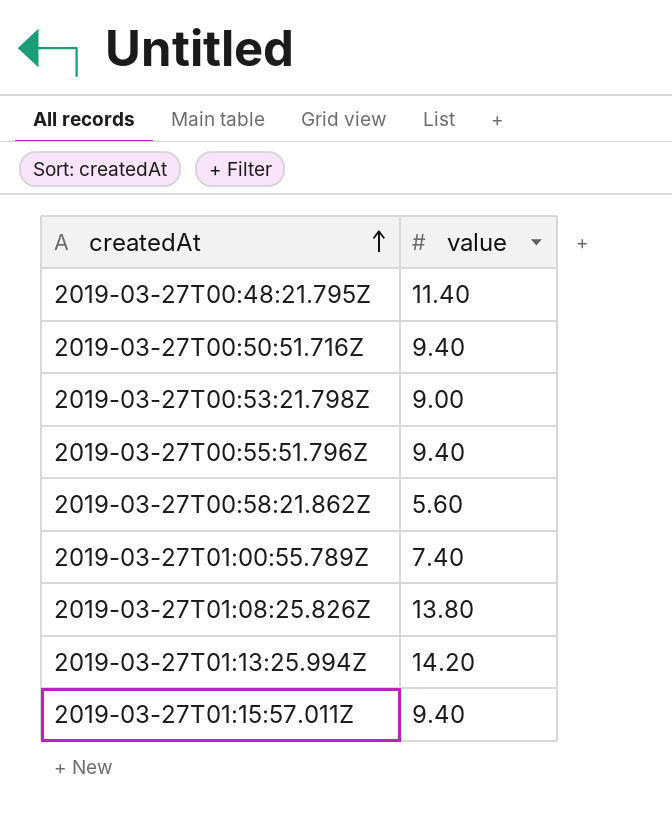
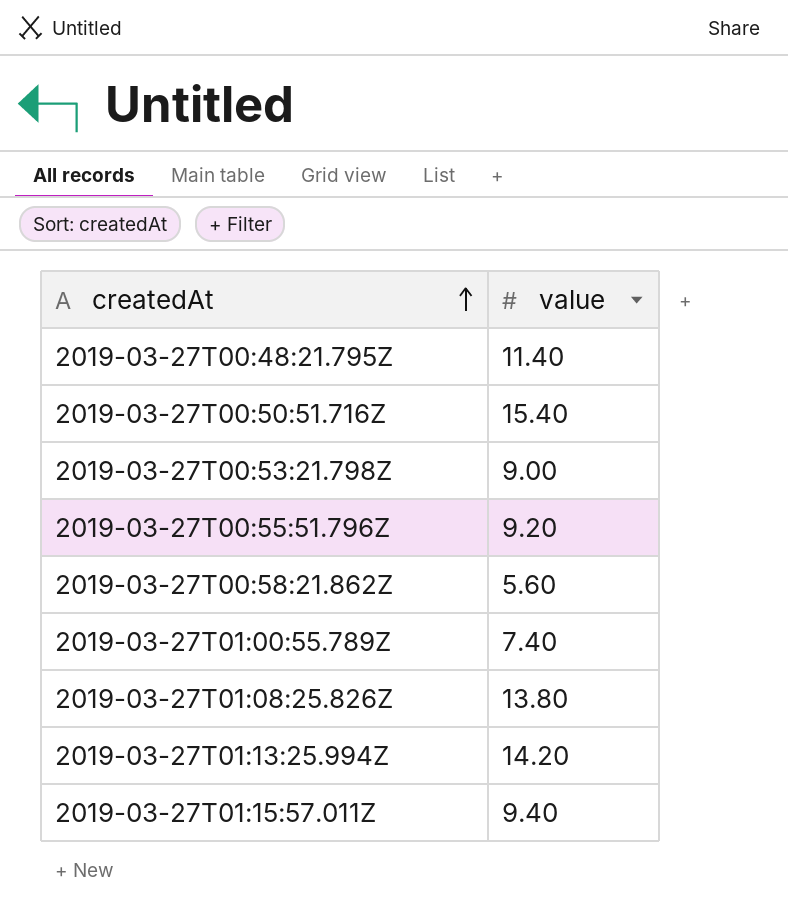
2019-03-27T00:50:51.716Z | value: 9.40 -> 15.40
2019-03-27T00:55:51.796Z | value: 9.40 -> 9.20

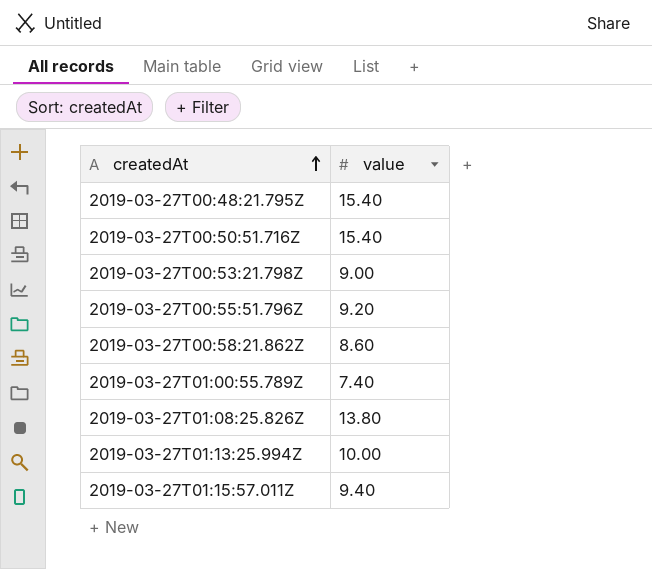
2019-03-27T00:48:21.795Z | value: 11.40 -> 15.40
2019-03-27T00:58:21.862Z | value: 5.60 -> 8.60
2019-03-27T01:13:25.994Z | value: 14.20 -> 10.00

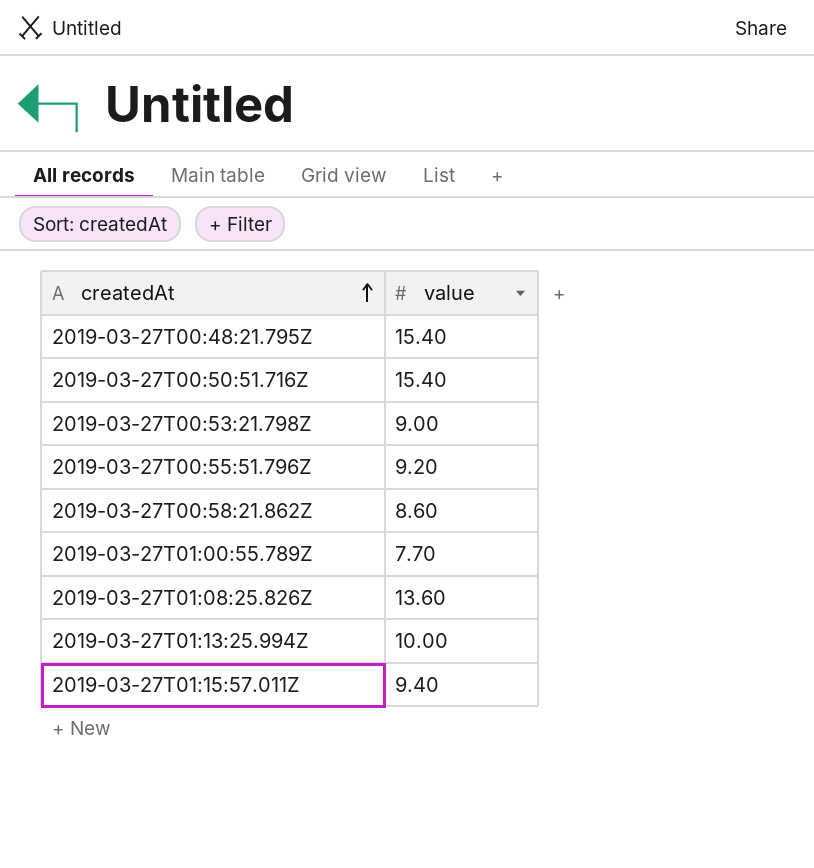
2019-03-27T01:00:55.789Z | value: 7.40 -> 7.70
2019-03-27T01:08:25.826Z | value: 13.80 -> 13.60

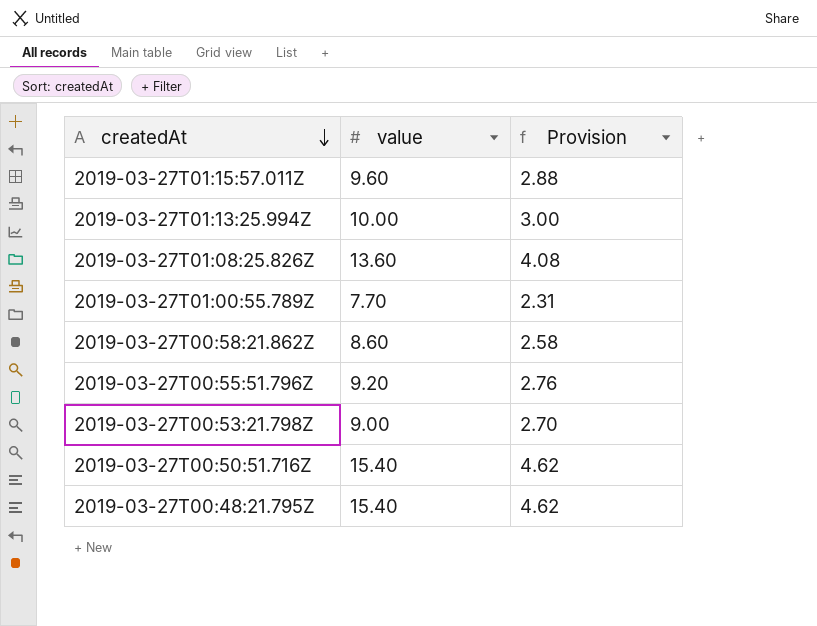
row order: createdAt ascending -> createdAt descending
column Provision | formula: none -> [value] * 0.3
2019-03-27T01:15:57.011Z | value: 9.40 -> 9.60

